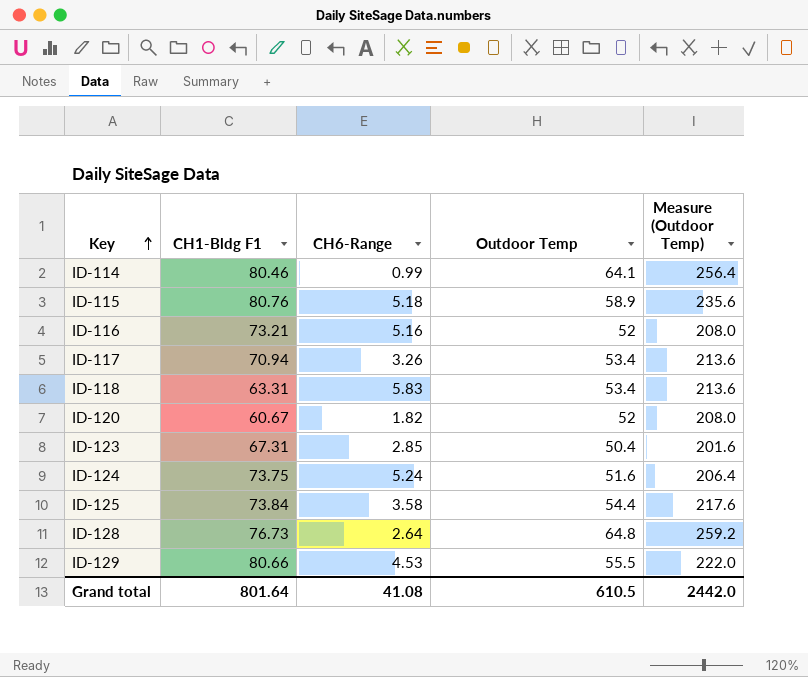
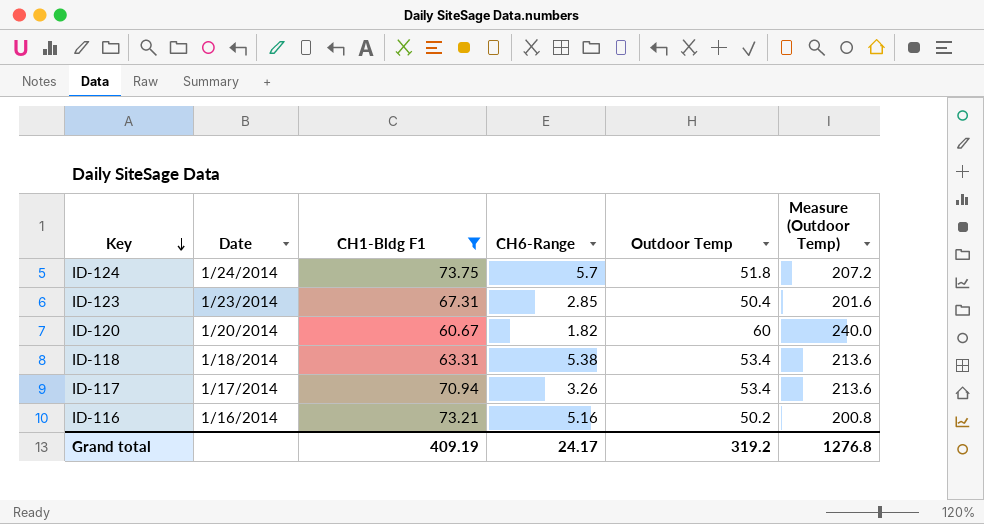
filter: none -> CH1-Bldg F1 <= 73.75
row order: Key ascending -> Key descending
column Date | position: none -> 2
ID-124 | CH6-Range: 5.24 -> 5.7
ID-124 | Outdoor Temp: 51.6 -> 51.8
ID-124 | Measure (Outdoor Temp): 206.4 -> 207.2
ID-120 | Outdoor Temp: 52 -> 60
ID-120 | Measure (Outdoor Temp): 208.0 -> 240.0
ID-118 | CH6-Range: 5.83 -> 5.38
ID-116 | Outdoor Temp: 52 -> 50.2
ID-116 | Measure (Outdoor Temp): 208.0 -> 200.8
Grand total | CH1-Bldg F1: 801.64 -> 409.19
Grand total | CH6-Range: 41.08 -> 24.17
Grand total | Outdoor Temp: 610.5 -> 319.2
Grand total | Measure (Outdoor Temp): 2442.0 -> 1276.8

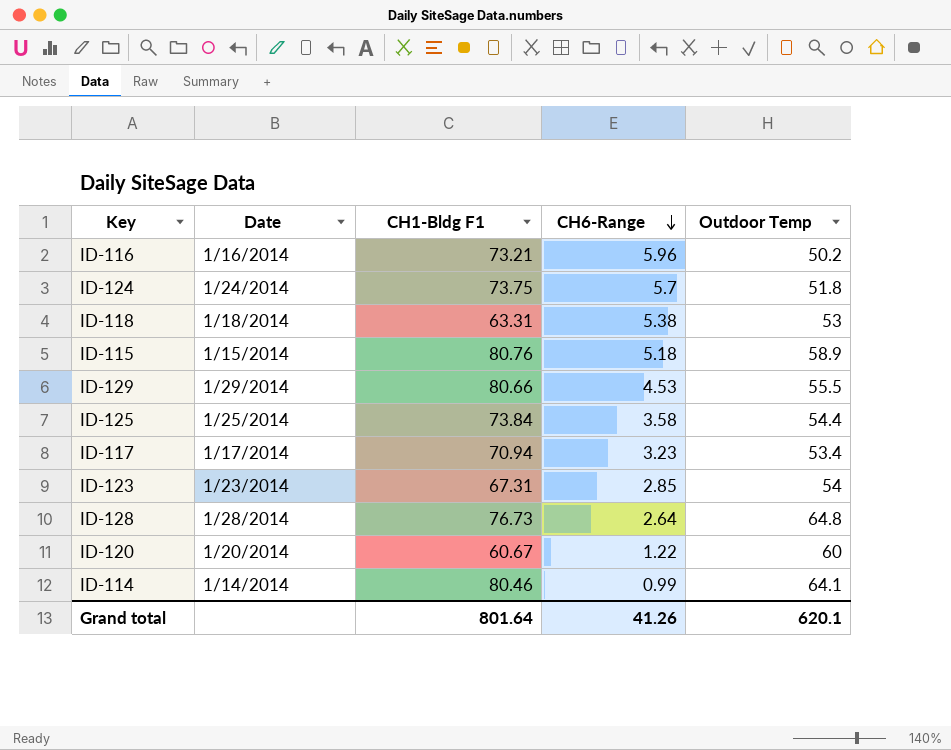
filter: CH1-Bldg F1 <= 73.75 -> none
row order: Key descending -> CH6-Range descending
column Measure (Outdoor Temp) | formula: [Outdoor Temp] * 4 -> none
ID-116 | CH6-Range: 5.16 -> 5.96
ID-118 | Outdoor Temp: 53.4 -> 53
ID-117 | CH6-Range: 3.26 -> 3.23
ID-123 | Outdoor Temp: 50.4 -> 54
ID-120 | CH6-Range: 1.82 -> 1.22
Grand total | CH1-Bldg F1: 409.19 -> 801.64
Grand total | CH6-Range: 24.17 -> 41.26
Grand total | Outdoor Temp: 319.2 -> 620.1

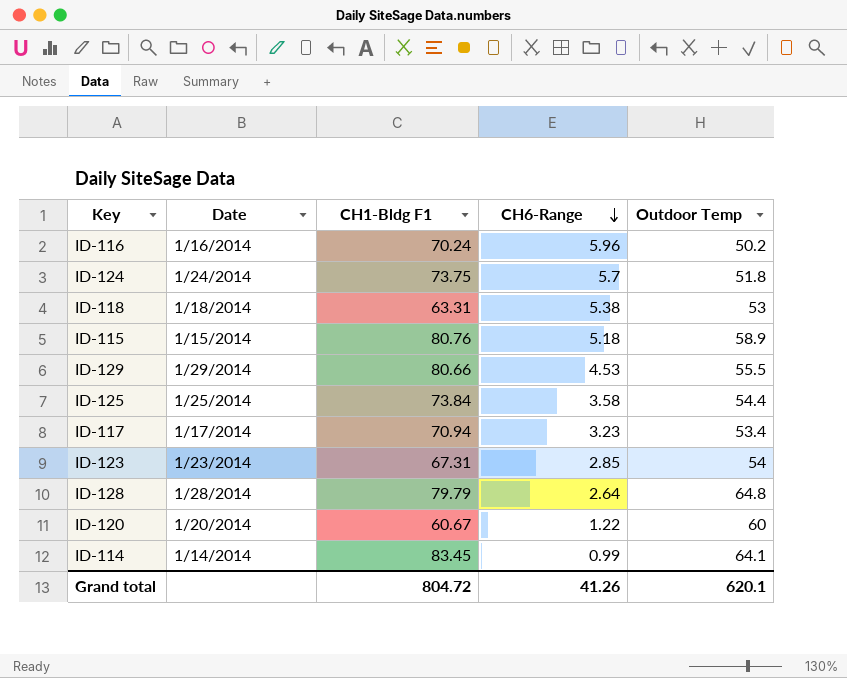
ID-116 | CH1-Bldg F1: 73.21 -> 70.24
ID-128 | CH1-Bldg F1: 76.73 -> 79.79
ID-114 | CH1-Bldg F1: 80.46 -> 83.45
Grand total | CH1-Bldg F1: 801.64 -> 804.72

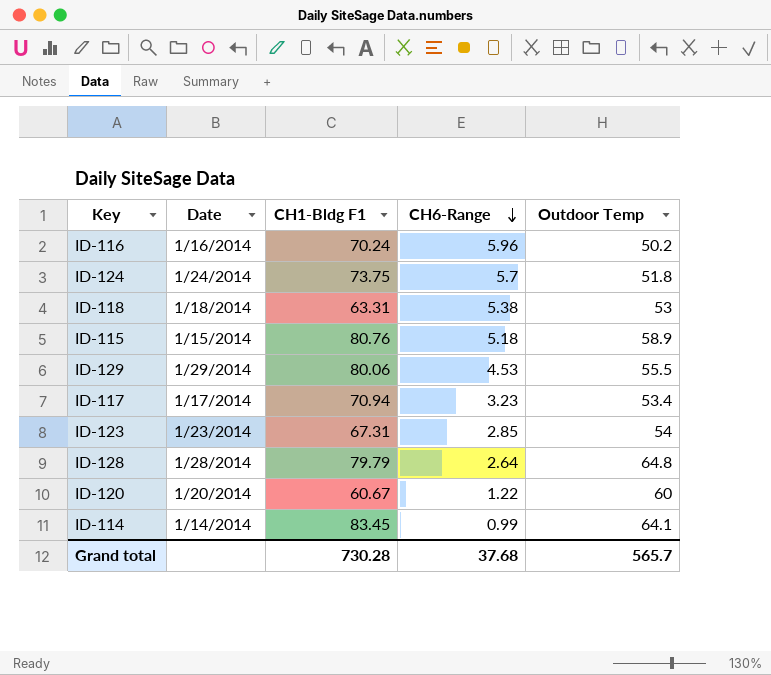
row ID-125: 1/25/2014 | 73.84 | 3.58 | 54.4 -> none
ID-129 | CH1-Bldg F1: 80.66 -> 80.06
Grand total | CH1-Bldg F1: 804.72 -> 730.28
Grand total | CH6-Range: 41.26 -> 37.68
Grand total | Outdoor Temp: 620.1 -> 565.7

